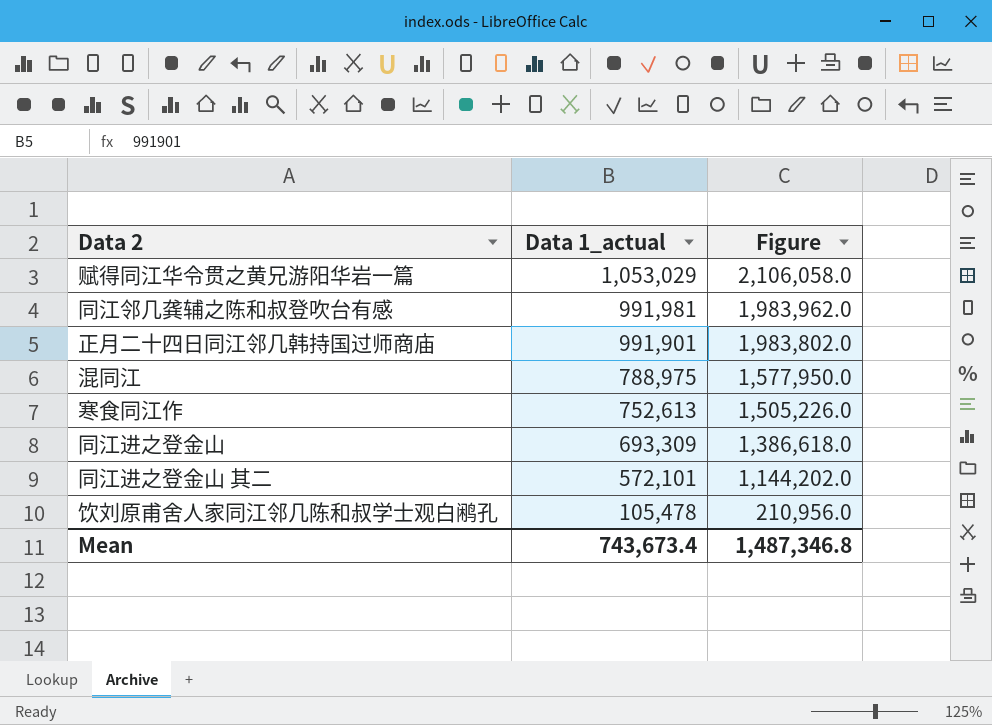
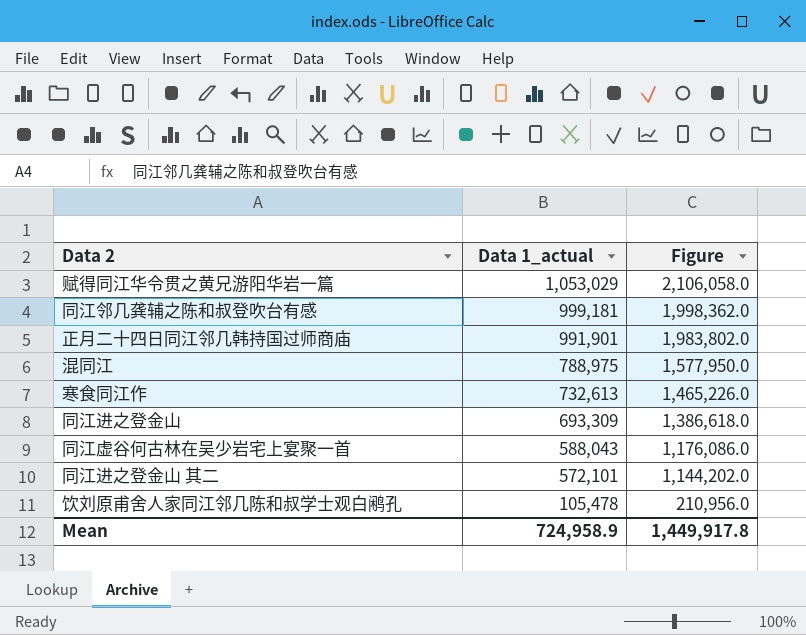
同江邻几龚辅之陈和叔登吹台有感 | Data 1_actual: 991,981 -> 999,181
同江邻几龚辅之陈和叔登吹台有感 | Figure: 1,983,962.0 -> 1,998,362.0
寒食同江作 | Data 1_actual: 752,613 -> 732,613
寒食同江作 | Figure: 1,505,226.0 -> 1,465,226.0
row 同江虚谷何古林在吴少岩宅上宴聚一首: none -> 588,043 | 1,176,086.0
Mean | Data 1_actual: 743,673.4 -> 724,958.9
Mean | Figure: 1,487,346.8 -> 1,449,917.8

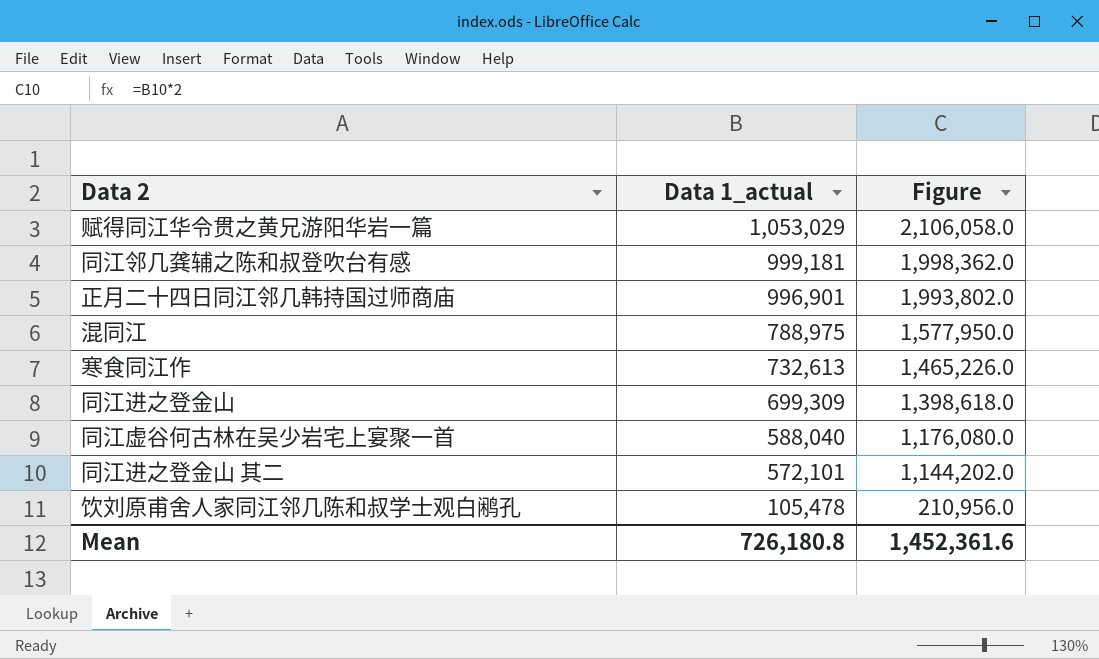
正月二十四日同江邻几韩持国过师商庙 | Data 1_actual: 991,901 -> 996,901
正月二十四日同江邻几韩持国过师商庙 | Figure: 1,983,802.0 -> 1,993,802.0
同江进之登金山 | Data 1_actual: 693,309 -> 699,309
同江进之登金山 | Figure: 1,386,618.0 -> 1,398,618.0
同江虚谷何古林在吴少岩宅上宴聚一首 | Data 1_actual: 588,043 -> 588,040
同江虚谷何古林在吴少岩宅上宴聚一首 | Figure: 1,176,086.0 -> 1,176,080.0
Mean | Data 1_actual: 724,958.9 -> 726,180.8
Mean | Figure: 1,449,917.8 -> 1,452,361.6

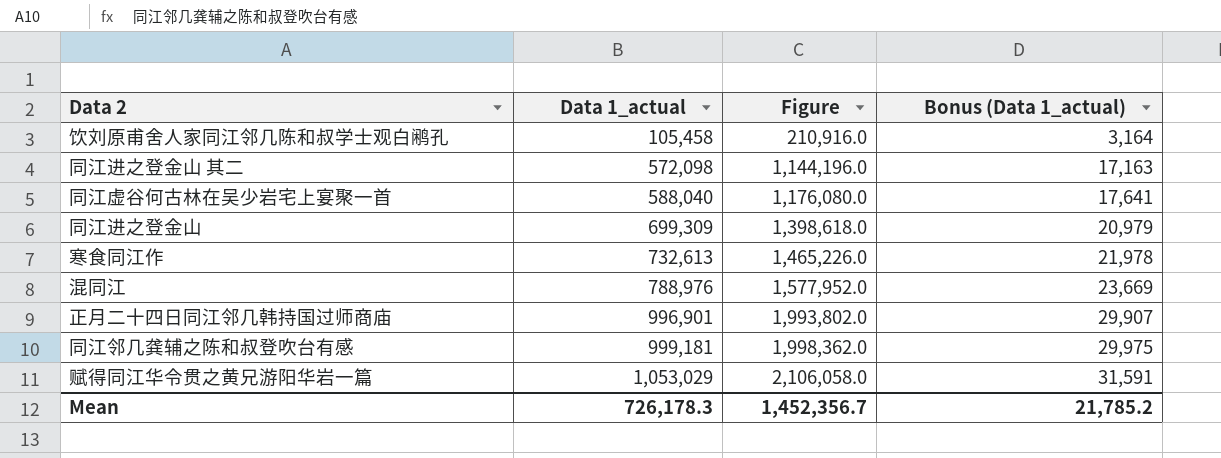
row order: Data 1_actual descending -> Data 1_actual ascending
column Bonus (Data 1_actual) | formula: none -> [Data 1_actual] * 0.03
饮刘原甫舍人家同江邻几陈和叔学士观白鹇孔 | Data 1_actual: 105,478 -> 105,458
饮刘原甫舍人家同江邻几陈和叔学士观白鹇孔 | Figure: 210,956.0 -> 210,916.0
同江进之登金山 其二 | Data 1_actual: 572,101 -> 572,098
同江进之登金山 其二 | Figure: 1,144,202.0 -> 1,144,196.0
混同江 | Data 1_actual: 788,975 -> 788,976
混同江 | Figure: 1,577,950.0 -> 1,577,952.0
Mean | Data 1_actual: 726,180.8 -> 726,178.3
Mean | Figure: 1,452,361.6 -> 1,452,356.7

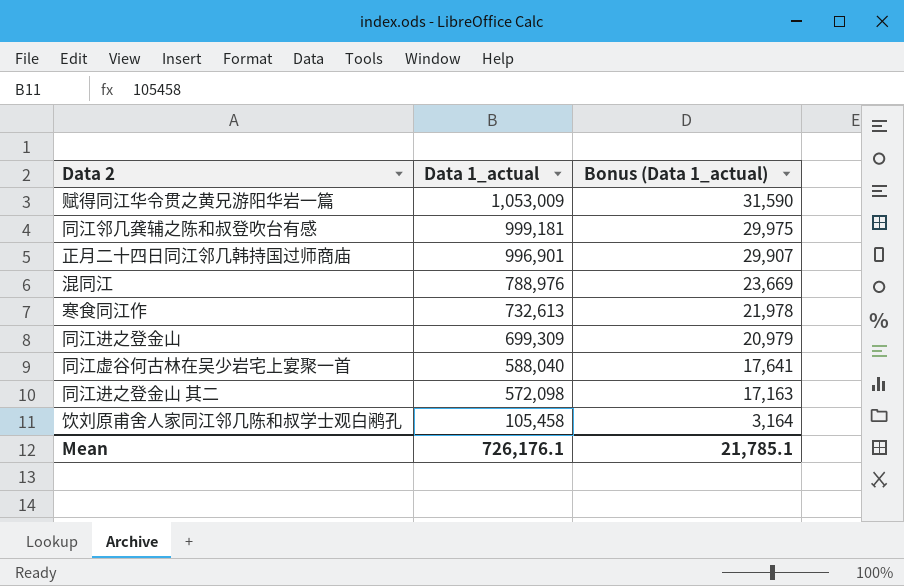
row order: Data 1_actual ascending -> Data 1_actual descending
column Figure | formula: [Data 1_actual] * 2 -> none
赋得同江华令贯之黄兄游阳华岩一篇 | Data 1_actual: 1,053,029 -> 1,053,009
赋得同江华令贯之黄兄游阳华岩一篇 | Bonus (Data 1_actual): 31,591 -> 31,590
Mean | Data 1_actual: 726,178.3 -> 726,176.1
Mean | Bonus (Data 1_actual): 21,785.2 -> 21,785.1

